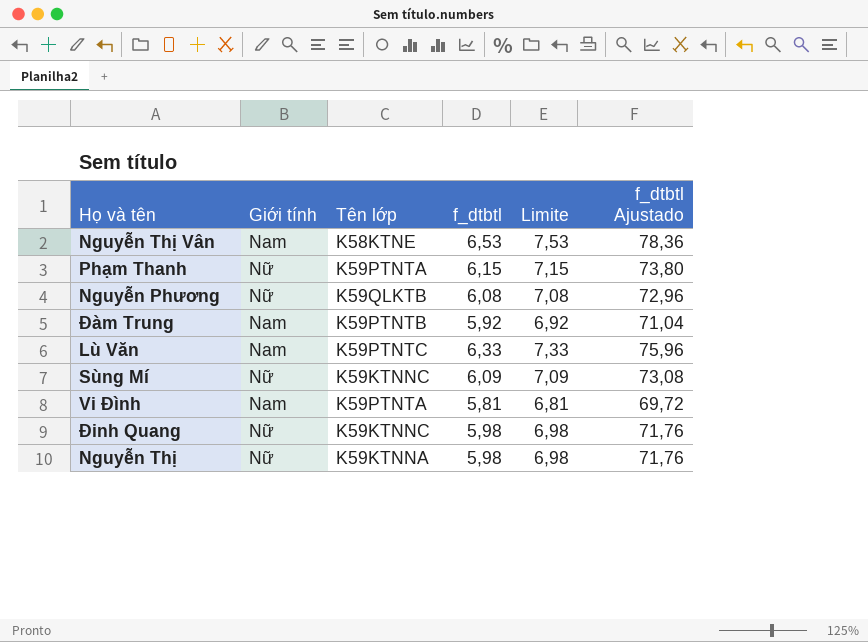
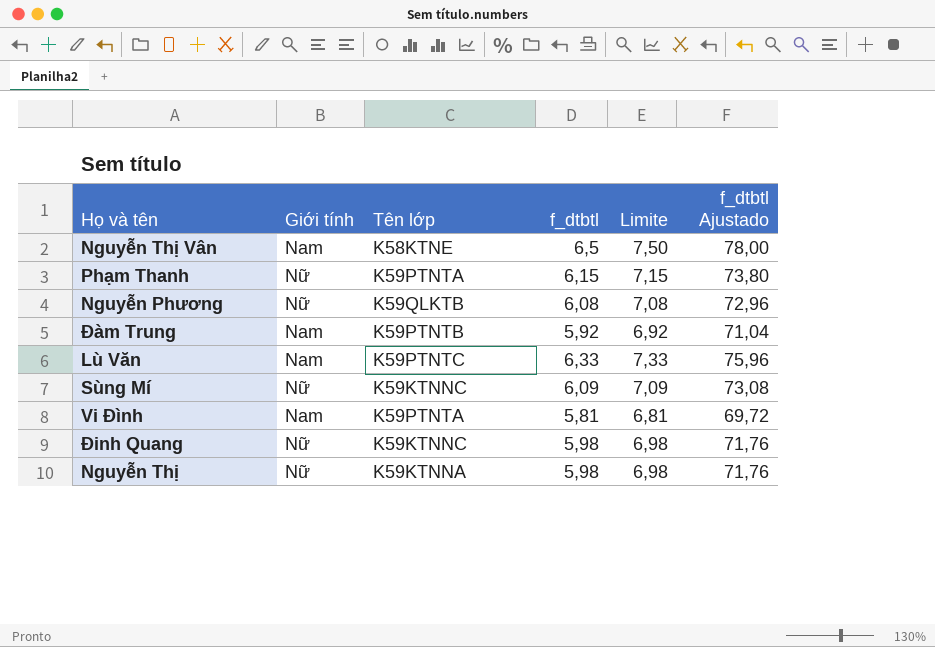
Nguyễn Thị Vân | f_dtbtl: 6,53 -> 6,5
Nguyễn Thị Vân | Limite: 7,53 -> 7,50
Nguyễn Thị Vân | f_dtbtl Ajustado: 78,36 -> 78,00

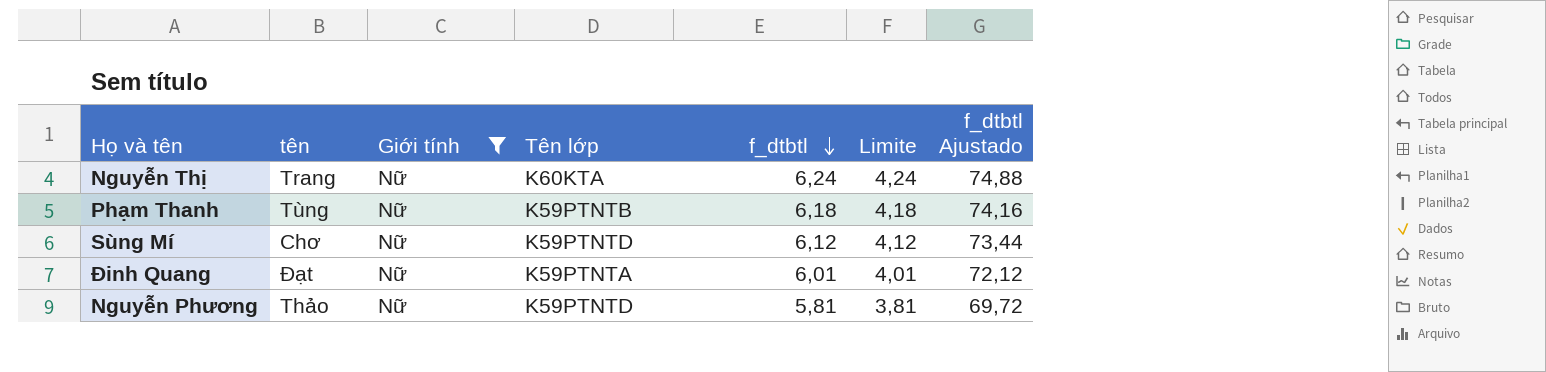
filter: none -> Giới tính = Nữ
row order: none -> f_dtbtl descending
column tên | position: none -> 2
column Limite | formula: [f_dtbtl] + 1 -> [f_dtbtl] - 2
Nguyễn Thị | Tên lớp: K59KTNNA -> K60KTA
Nguyễn Thị | f_dtbtl: 5,98 -> 6,24
Nguyễn Thị | f_dtbtl Ajustado: 71,76 -> 74,88
Phạm Thanh | Tên lớp: K59PTNTA -> K59PTNTB
Phạm Thanh | f_dtbtl: 6,15 -> 6,18
Phạm Thanh | f_dtbtl Ajustado: 73,80 -> 74,16
Sùng Mí | Tên lớp: K59KTNNC -> K59PTNTD
Sùng Mí | f_dtbtl: 6,09 -> 6,12
Sùng Mí | f_dtbtl Ajustado: 73,08 -> 73,44
Đinh Quang | Tên lớp: K59KTNNC -> K59PTNTA
Đinh Quang | f_dtbtl: 5,98 -> 6,01
Đinh Quang | f_dtbtl Ajustado: 71,76 -> 72,12
Nguyễn Phương | Tên lớp: K59QLKTB -> K59PTNTD
Nguyễn Phương | f_dtbtl: 6,08 -> 5,81
Nguyễn Phương | f_dtbtl Ajustado: 72,96 -> 69,72

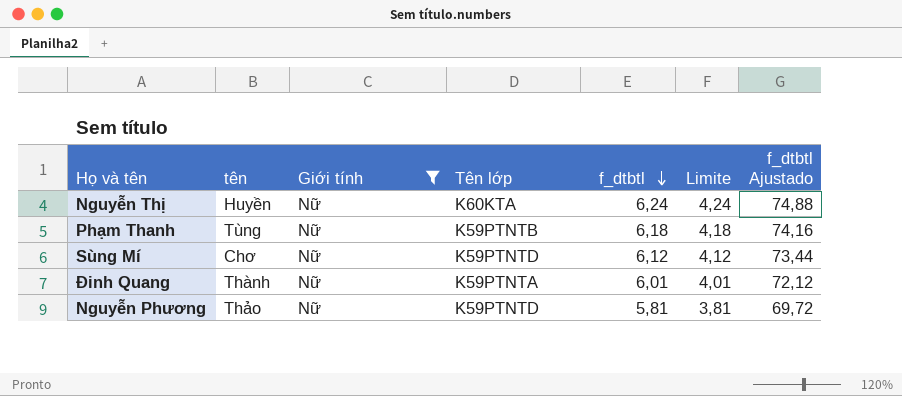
Nguyễn Thị | tên: Trang -> Huyền
Đinh Quang | tên: Đạt -> Thành

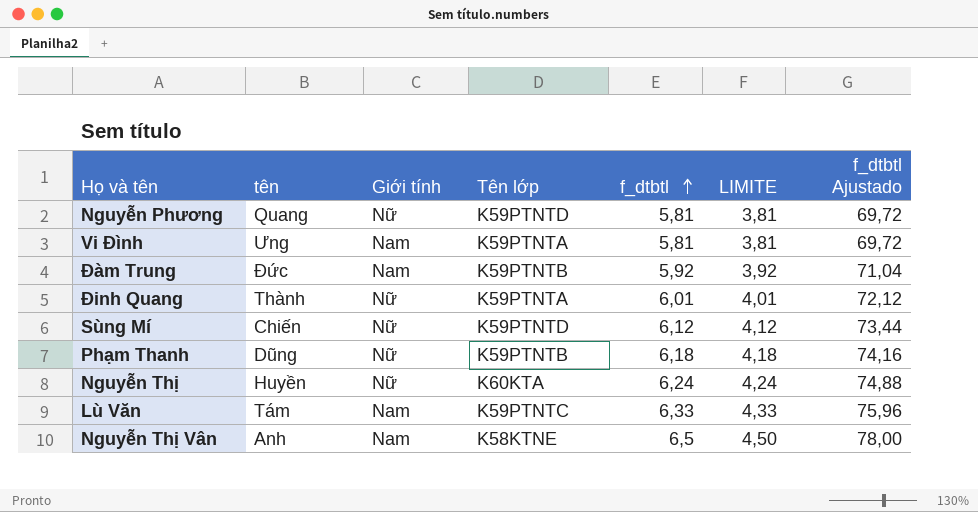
filter: Giới tính = Nữ -> none
row order: f_dtbtl descending -> f_dtbtl ascending
column name: Limite -> LIMITE
Nguyễn Phương | tên: Thảo -> Quang
Sùng Mí | tên: Chơ -> Chiến
Phạm Thanh | tên: Tùng -> Dũng

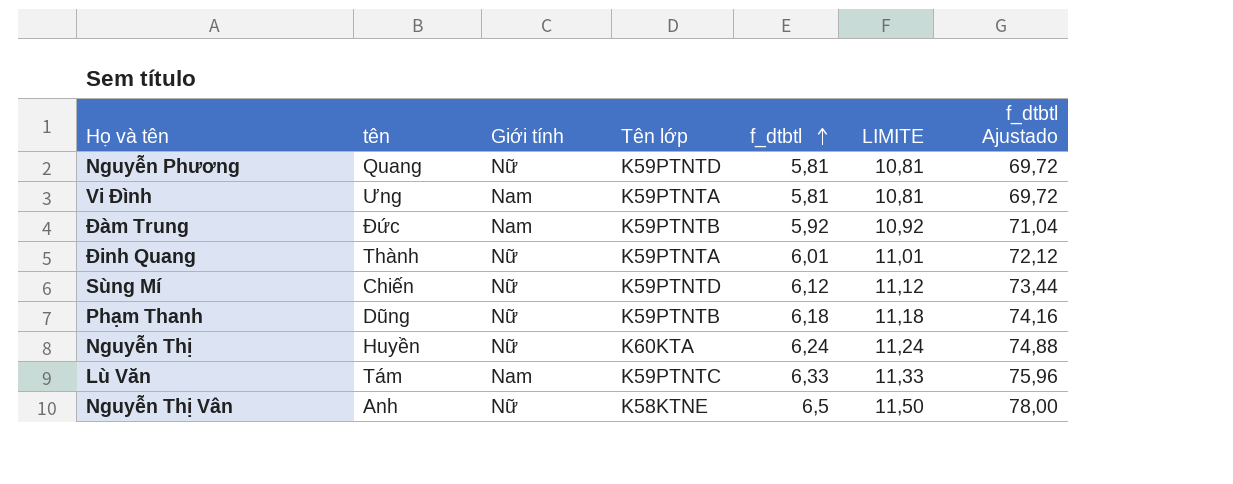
column LIMITE | formula: [f_dtbtl] - 2 -> [f_dtbtl] + 5
Nguyễn Thị Vân | Giới tính: Nam -> Nữ

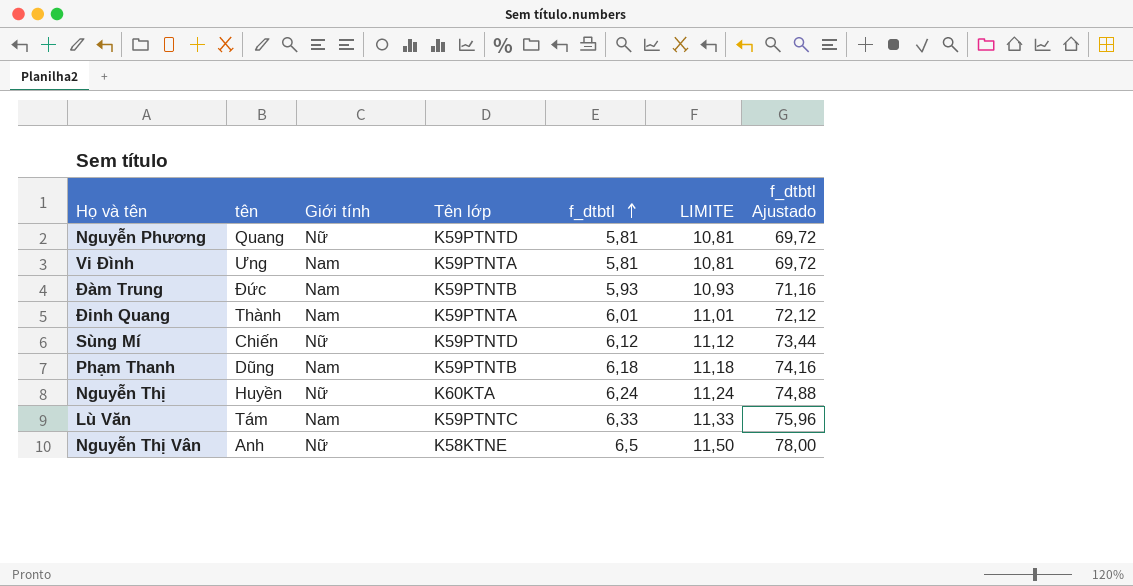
Đàm Trung | f_dtbtl: 5,92 -> 5,93
Đàm Trung | LIMITE: 10,92 -> 10,93
Đàm Trung | f_dtbtl Ajustado: 71,04 -> 71,16
Đinh Quang | Giới tính: Nữ -> Nam
Phạm Thanh | Giới tính: Nữ -> Nam

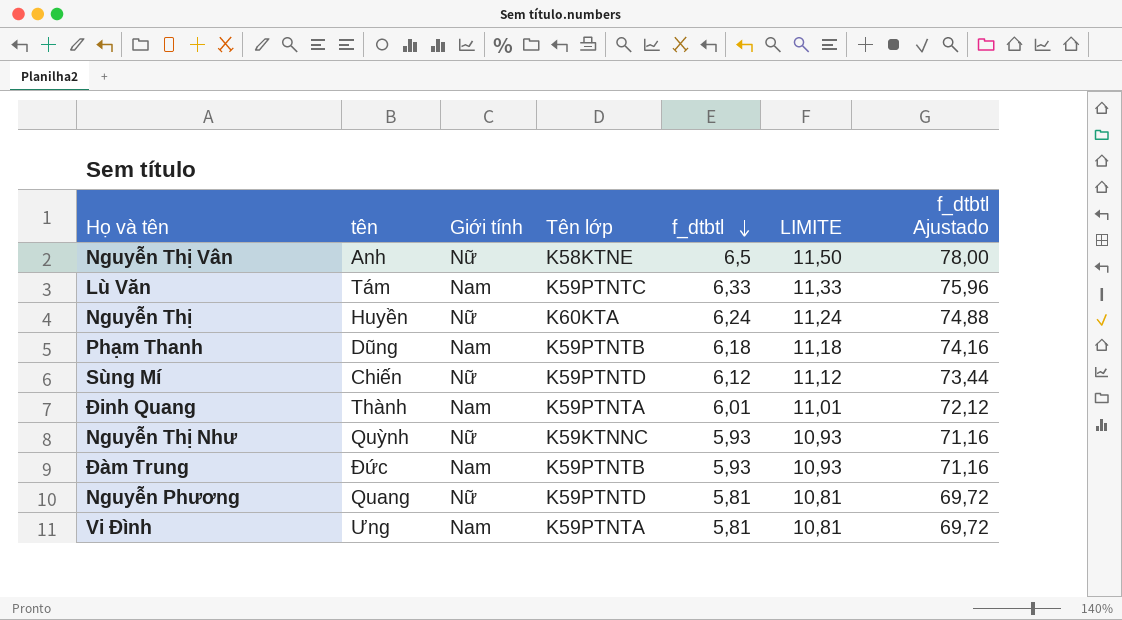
row order: f_dtbtl ascending -> f_dtbtl descending
row Nguyễn Thị Như: none -> Quỳnh | Nữ | K59KTNNC | 5,93 | 10,93 | 71,16

